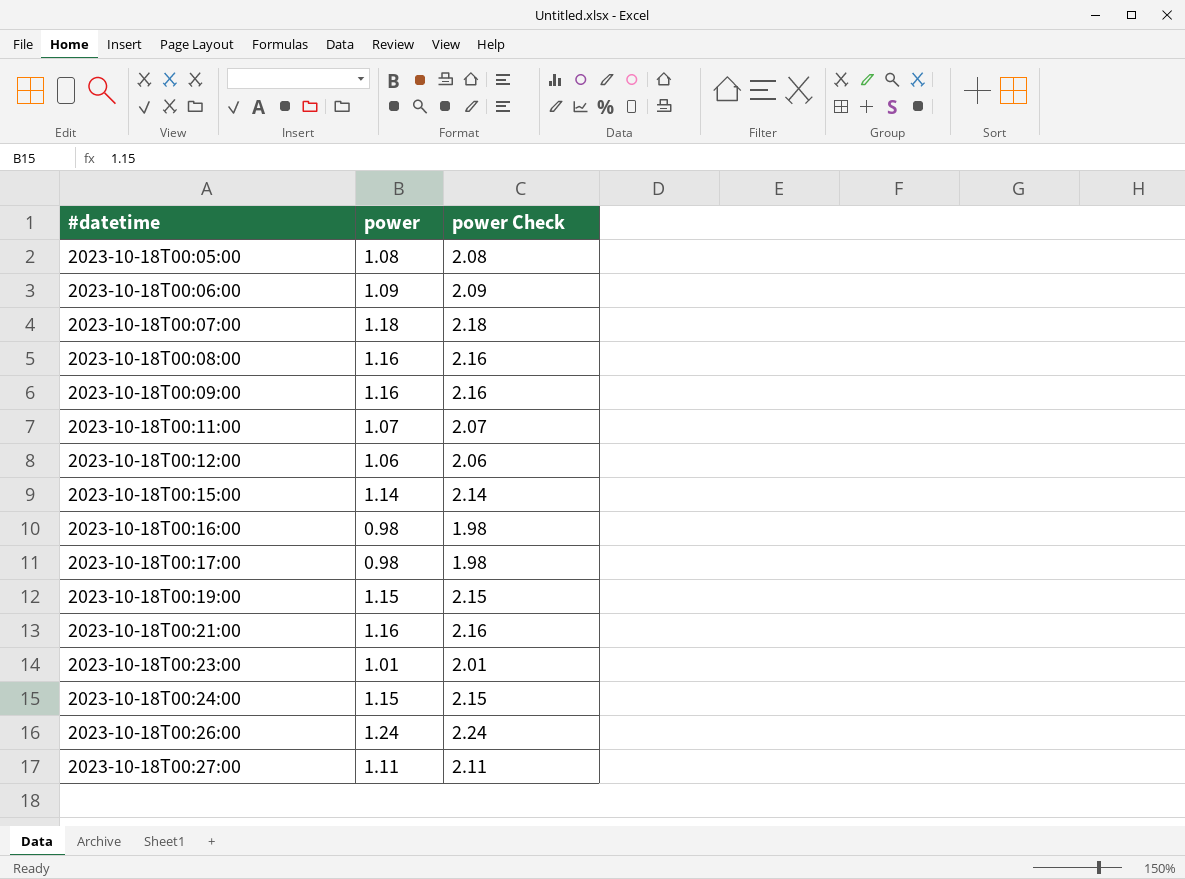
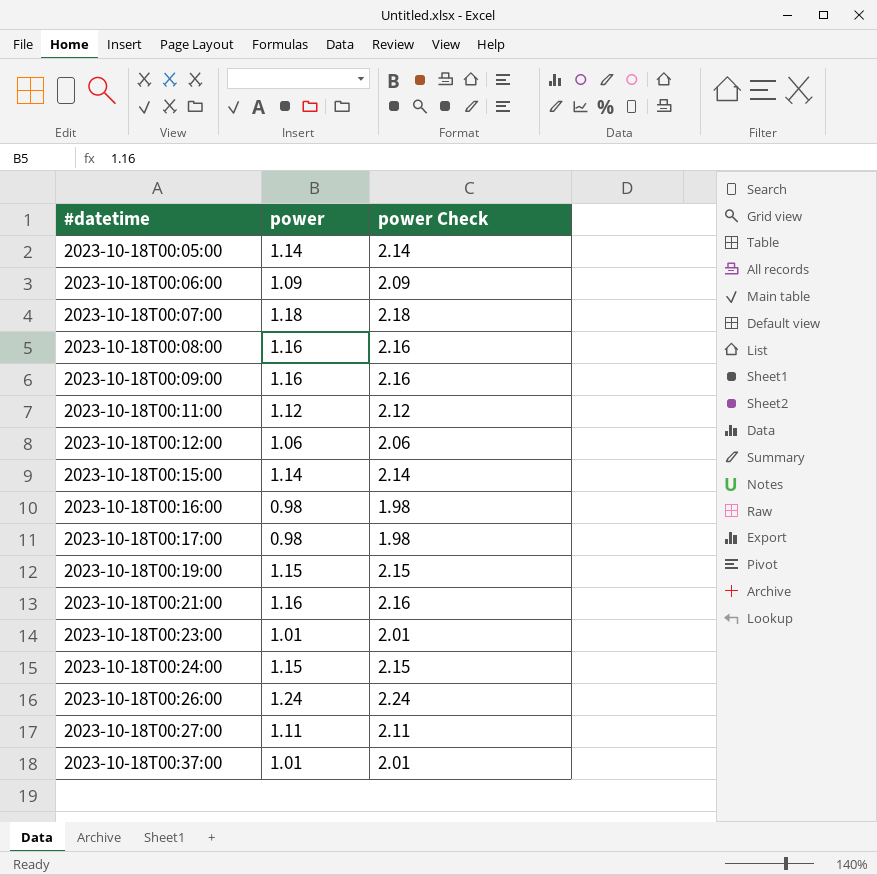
2023-10-18T00:05:00 | power: 1.08 -> 1.14
2023-10-18T00:05:00 | power Check: 2.08 -> 2.14
2023-10-18T00:11:00 | power: 1.07 -> 1.12
2023-10-18T00:11:00 | power Check: 2.07 -> 2.12
row 2023-10-18T00:37:00: none -> 1.01 | 2.01

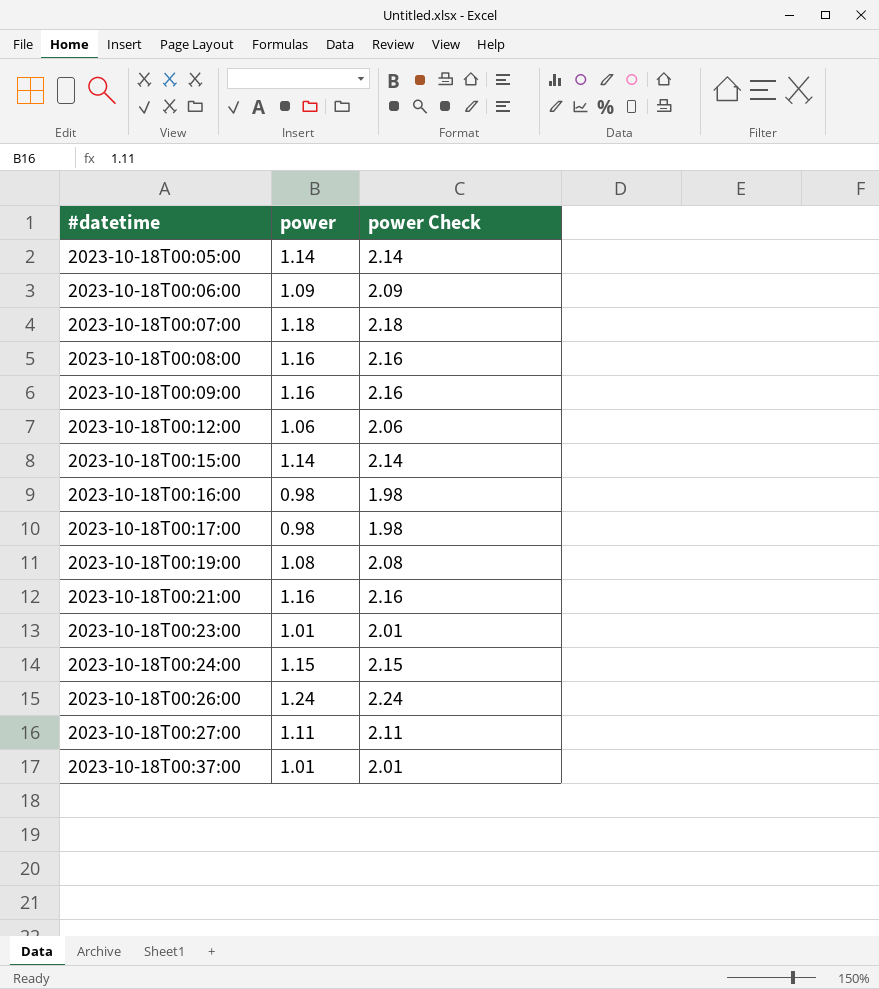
row 2023-10-18T00:11:00: 1.12 | 2.12 -> none
2023-10-18T00:19:00 | power: 1.15 -> 1.08
2023-10-18T00:19:00 | power Check: 2.15 -> 2.08

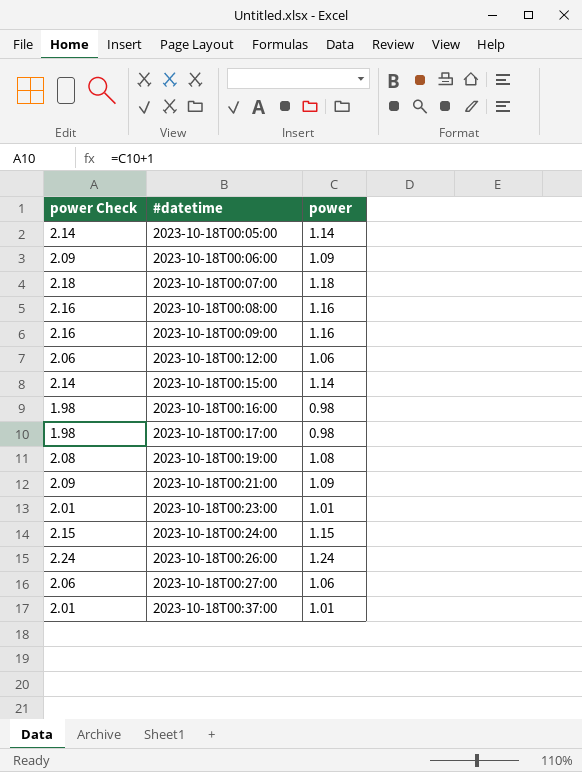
column power Check | position: 3 -> 1
2023-10-18T00:21:00 | power Check: 2.16 -> 2.09
2023-10-18T00:21:00 | power: 1.16 -> 1.09
2023-10-18T00:27:00 | power Check: 2.11 -> 2.06
2023-10-18T00:27:00 | power: 1.11 -> 1.06

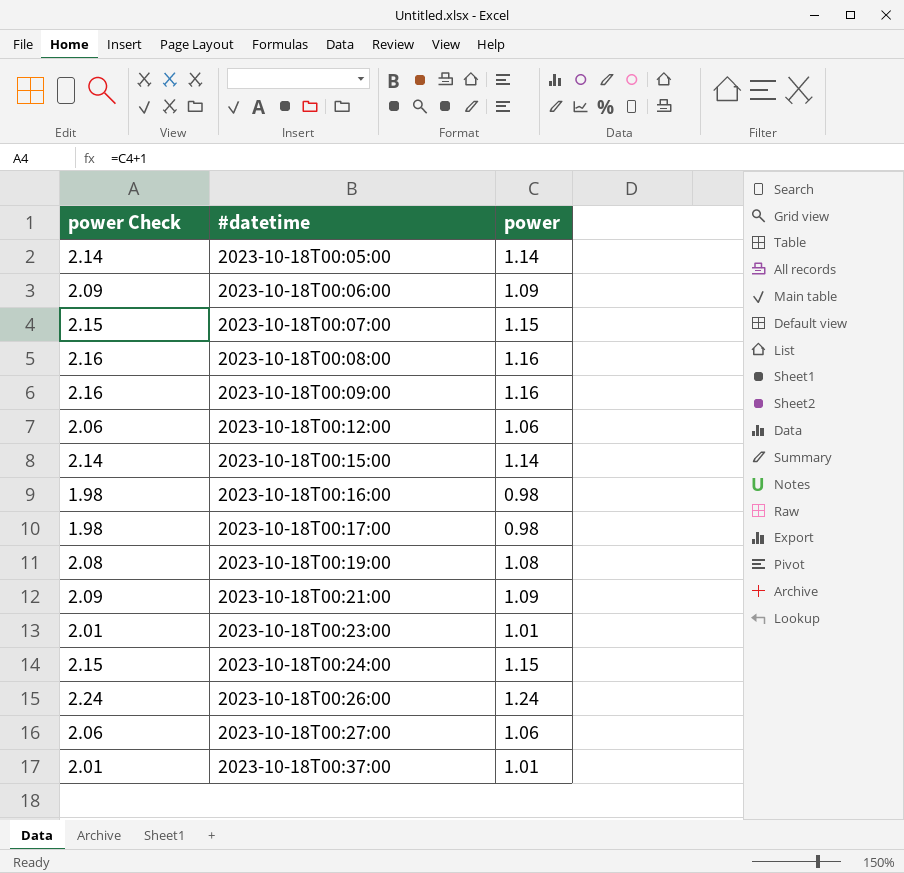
2023-10-18T00:07:00 | power Check: 2.18 -> 2.15
2023-10-18T00:07:00 | power: 1.18 -> 1.15

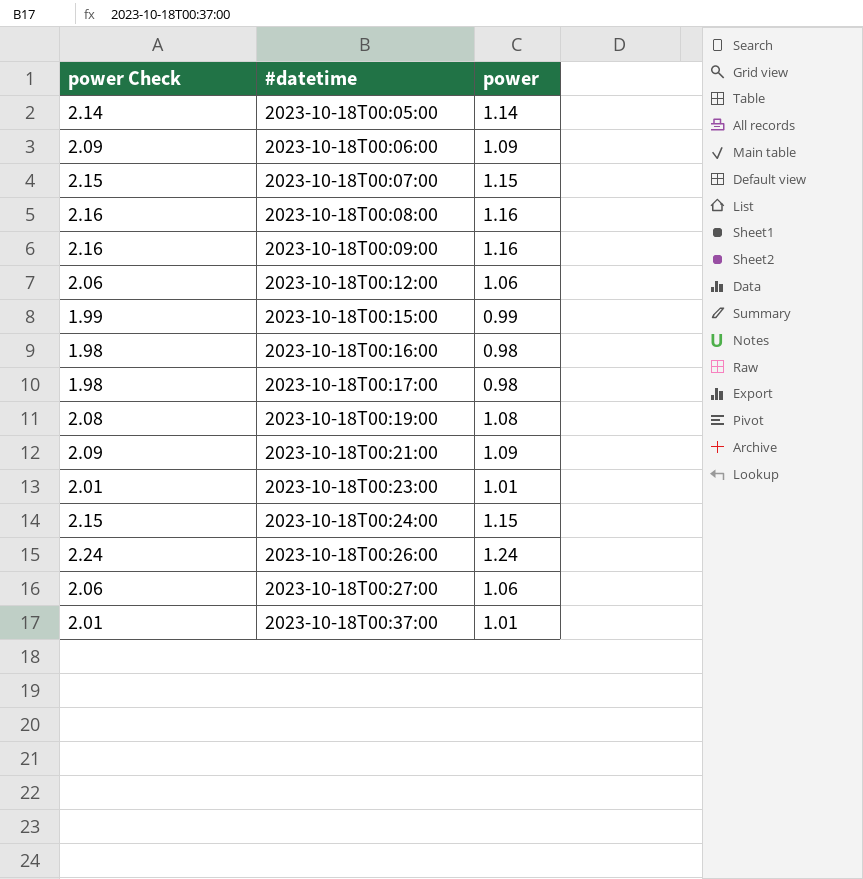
2023-10-18T00:15:00 | power Check: 2.14 -> 1.99
2023-10-18T00:15:00 | power: 1.14 -> 0.99

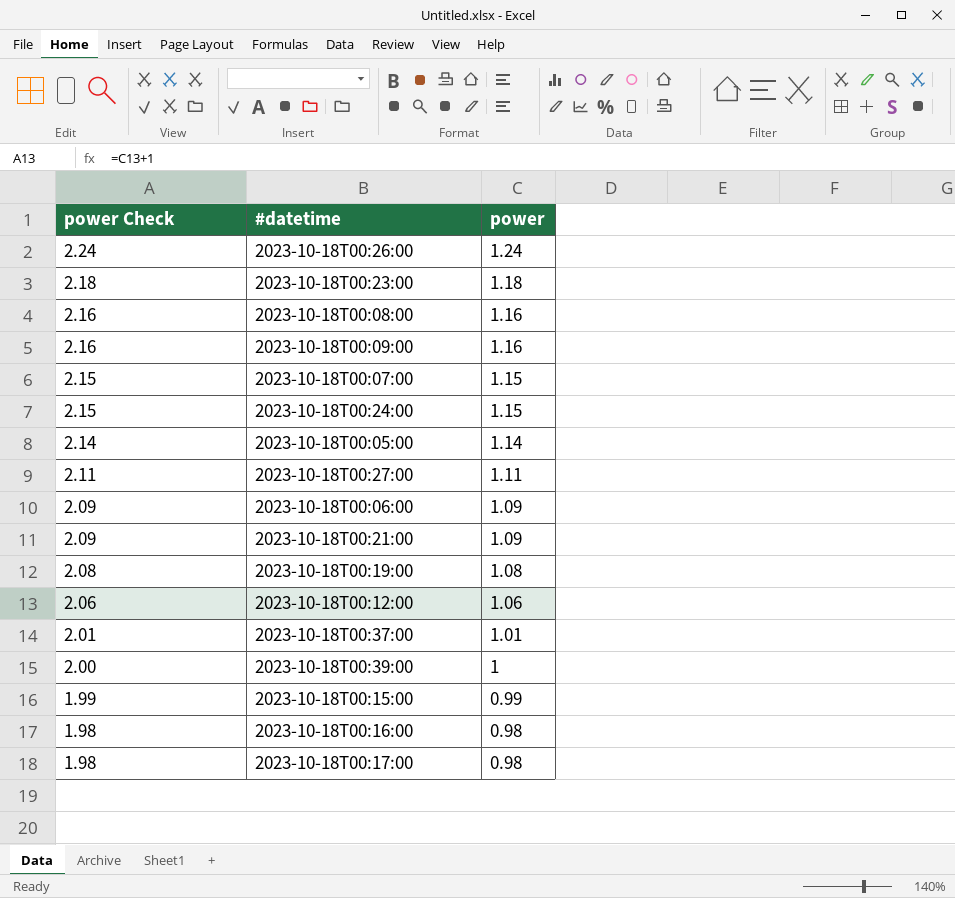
row order: #datetime ascending -> power Check descending
2023-10-18T00:23:00 | power Check: 2.01 -> 2.18
2023-10-18T00:23:00 | power: 1.01 -> 1.18
2023-10-18T00:27:00 | power Check: 2.06 -> 2.11
2023-10-18T00:27:00 | power: 1.06 -> 1.11
row 2023-10-18T00:39:00: none -> 2.00 | 1

